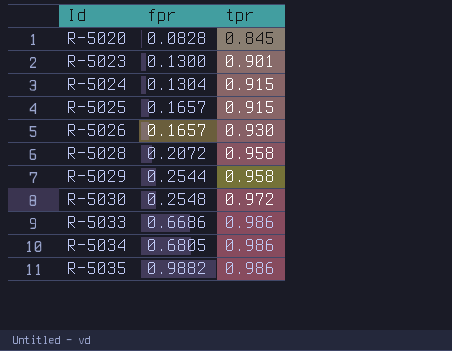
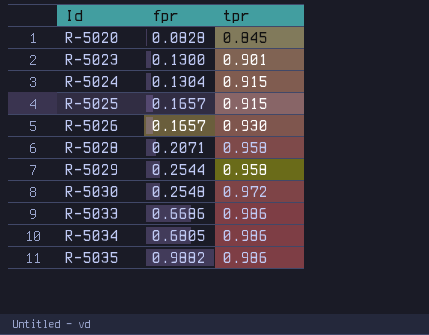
R-5028 | fpr: 0.2072 -> 0.2071

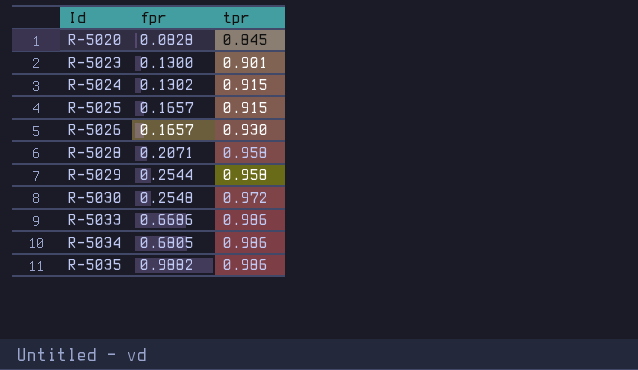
R-5024 | fpr: 0.1304 -> 0.1302

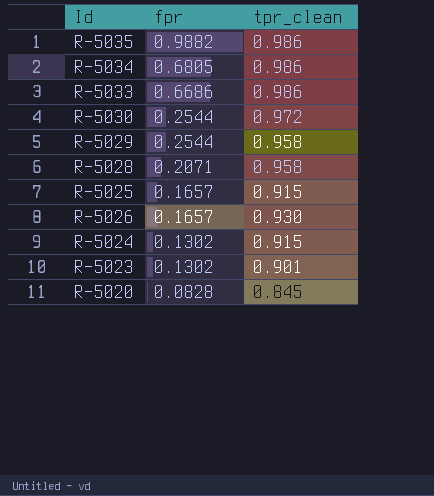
row order: Id ascending -> fpr descending
column name: tpr -> tpr_clean
R-5030 | fpr: 0.2548 -> 0.2544
R-5023 | fpr: 0.1300 -> 0.1302

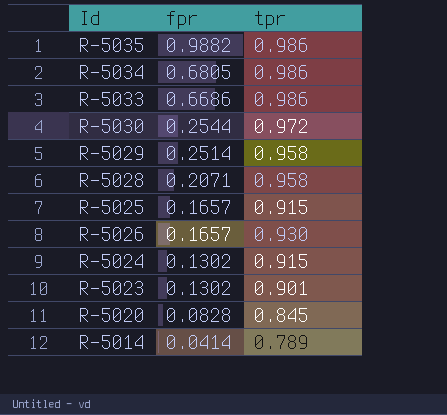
column name: tpr_clean -> tpr
R-5029 | fpr: 0.2544 -> 0.2514
row R-5014: none -> 0.0414 | 0.789

